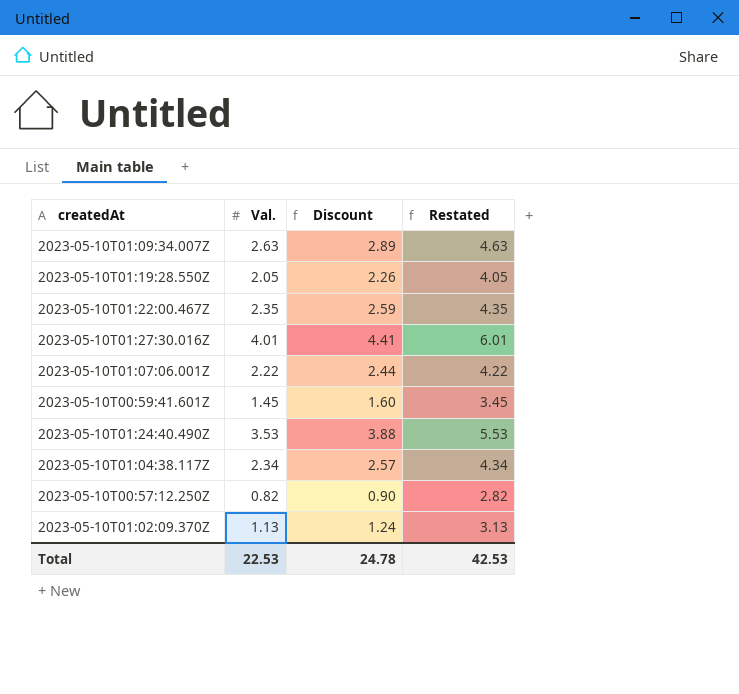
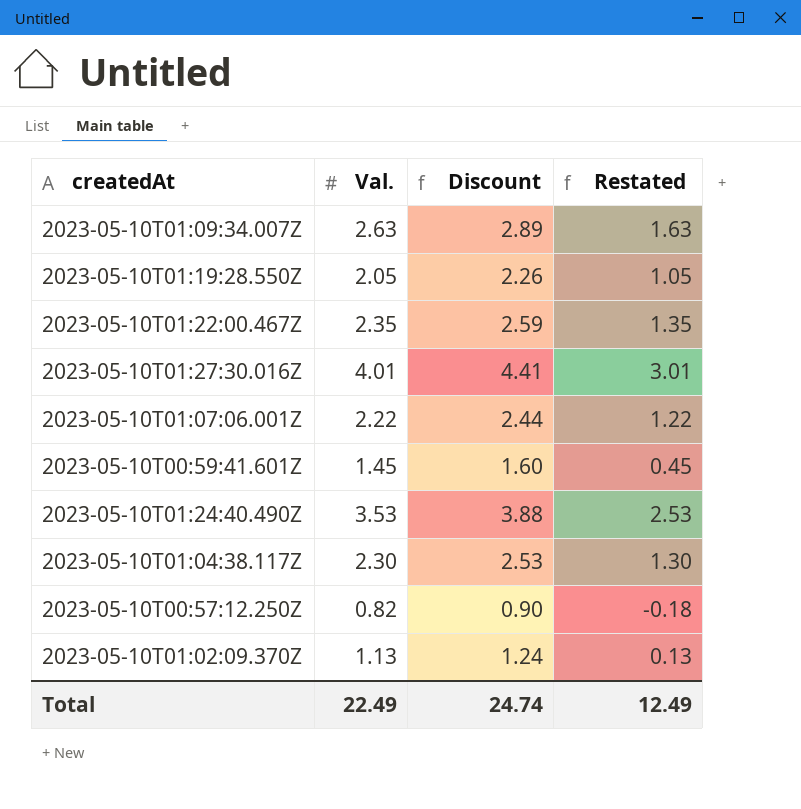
column Restated | formula: [Val.] + 2 -> [Val.] - 1
2023-05-10T01:04:38.117Z | Val.: 2.34 -> 2.30
2023-05-10T01:04:38.117Z | Discount: 2.57 -> 2.53
Total | Val.: 22.53 -> 22.49
Total | Discount: 24.78 -> 24.74
Total | Restated: 42.53 -> 12.49

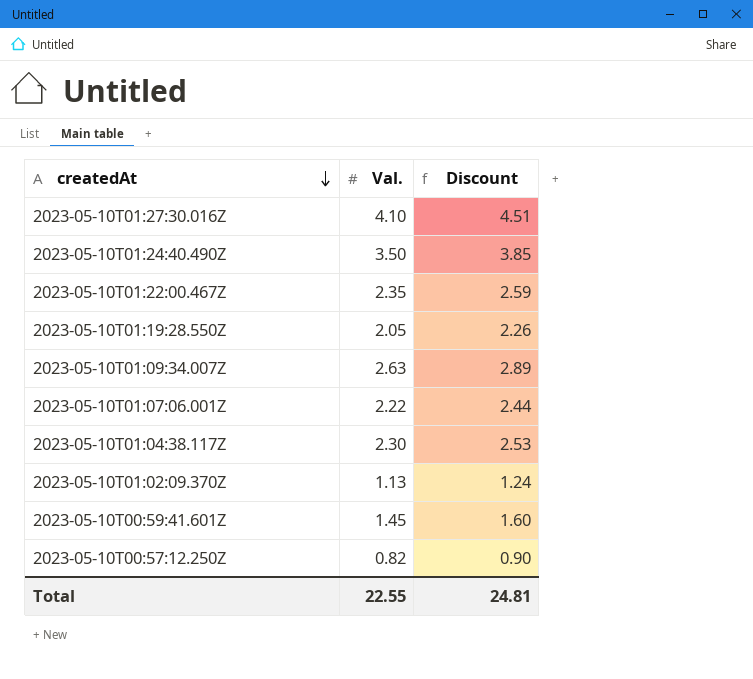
row order: none -> createdAt descending
column Restated | formula: [Val.] - 1 -> none
2023-05-10T01:27:30.016Z | Val.: 4.01 -> 4.10
2023-05-10T01:27:30.016Z | Discount: 4.41 -> 4.51
2023-05-10T01:24:40.490Z | Val.: 3.53 -> 3.50
2023-05-10T01:24:40.490Z | Discount: 3.88 -> 3.85
Total | Val.: 22.49 -> 22.55
Total | Discount: 24.74 -> 24.81

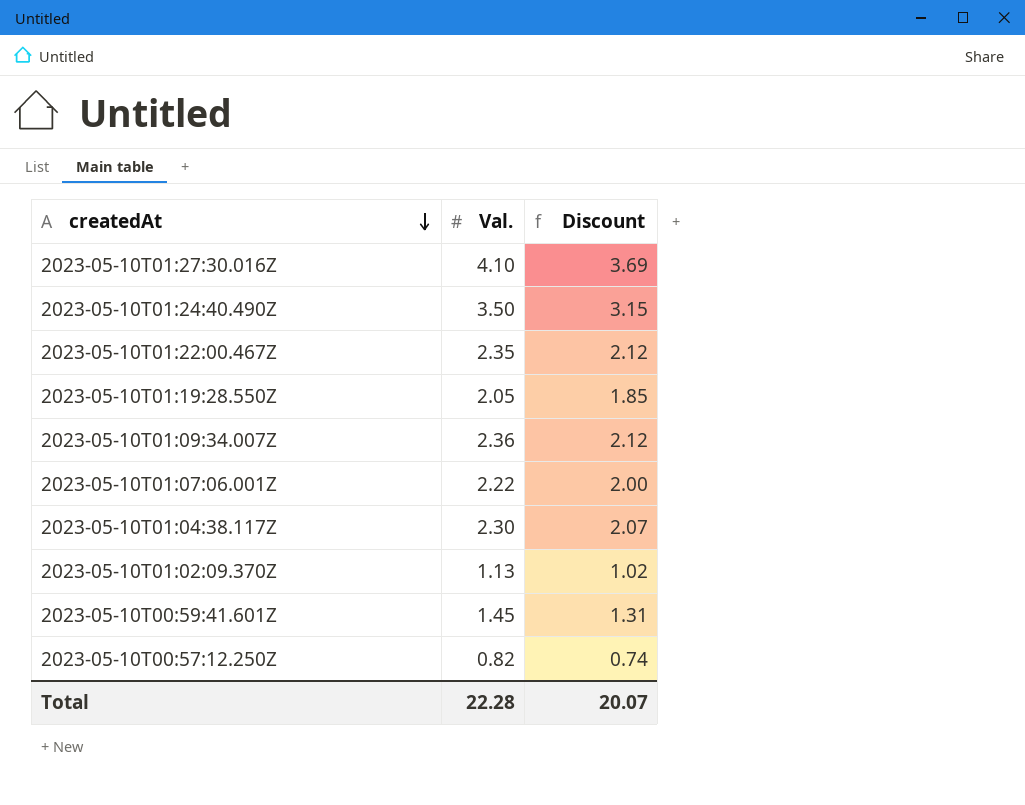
column Discount | formula: [Val.] * 1.1 -> [Val.] * 0.9
2023-05-10T01:09:34.007Z | Val.: 2.63 -> 2.36
Total | Val.: 22.55 -> 22.28
Total | Discount: 24.81 -> 20.07

